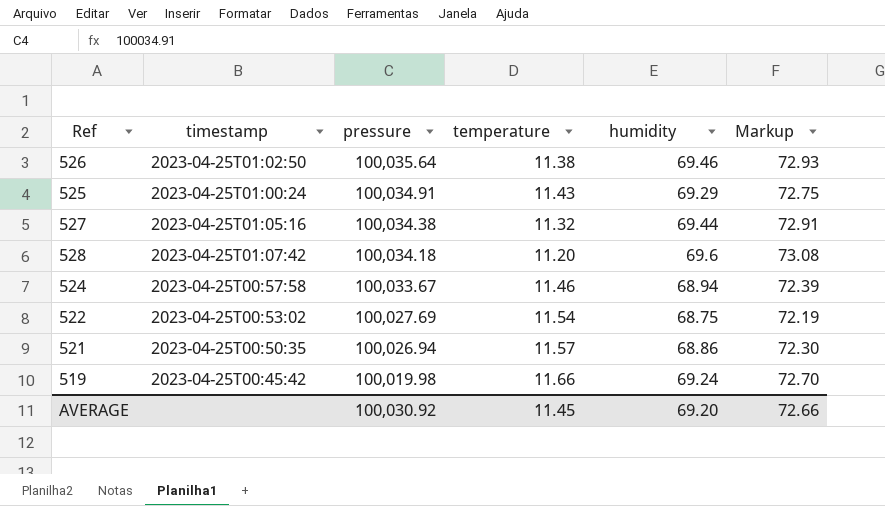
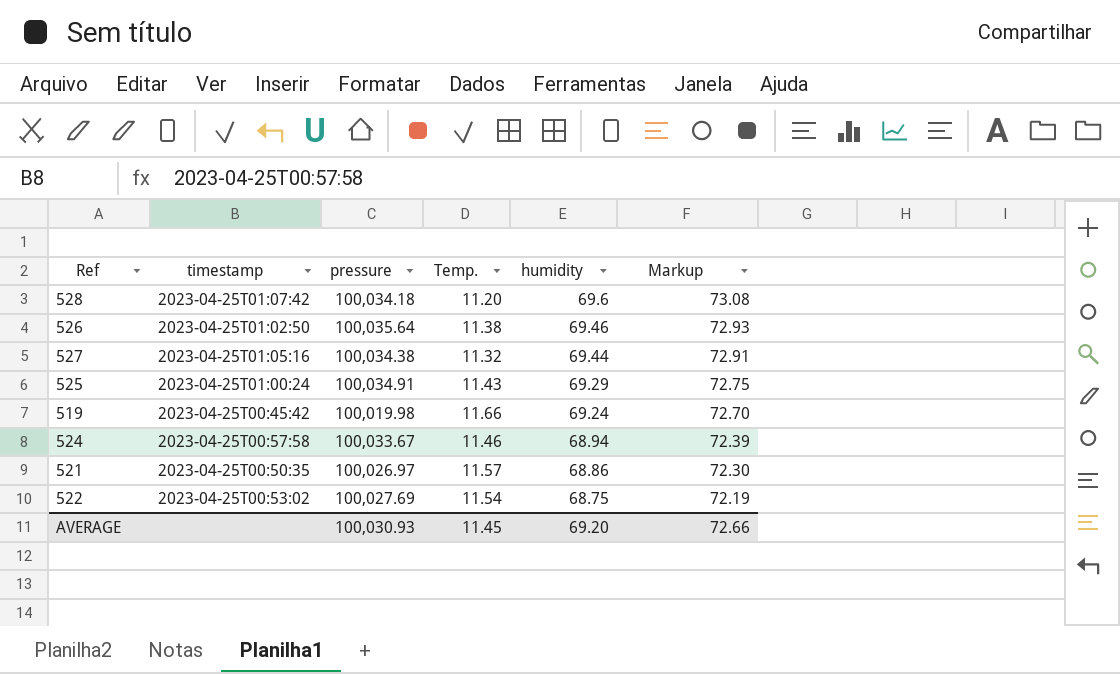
row order: pressure descending -> humidity descending
column name: temperature -> Temp.
521 | pressure: 100,026.94 -> 100,026.97
AVERAGE | pressure: 100,030.92 -> 100,030.93

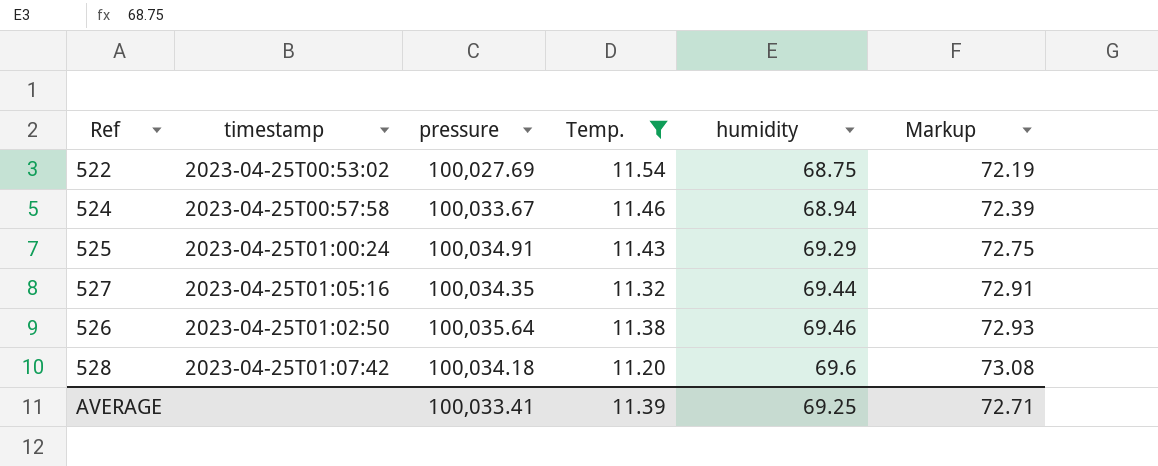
filter: none -> Temp. <= 11.54
row order: humidity descending -> humidity ascending
527 | pressure: 100,034.38 -> 100,034.35
AVERAGE | pressure: 100,030.93 -> 100,033.41
AVERAGE | Temp.: 11.45 -> 11.39
AVERAGE | humidity: 69.20 -> 69.25
AVERAGE | Markup: 72.66 -> 72.71

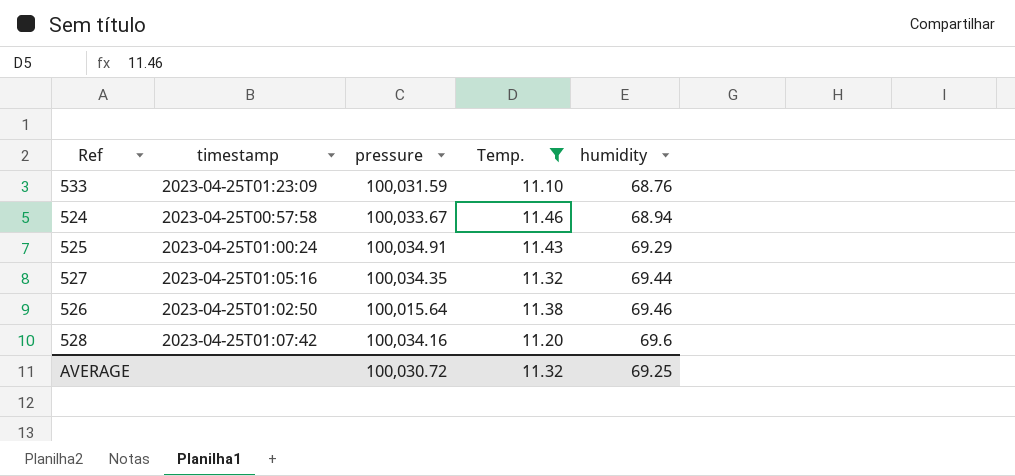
column Markup | formula: [humidity] * 1.05 -> none
row 522: 2023-04-25T00:53:02 | 100,027.69 | 11.54 | 68.75 | 72.19 -> none
row 533: none -> 2023-04-25T01:23:09 | 100,031.59 | 11.10 | 68.76
526 | pressure: 100,035.64 -> 100,015.64
528 | pressure: 100,034.18 -> 100,034.16
AVERAGE | pressure: 100,033.41 -> 100,030.72
AVERAGE | Temp.: 11.39 -> 11.32

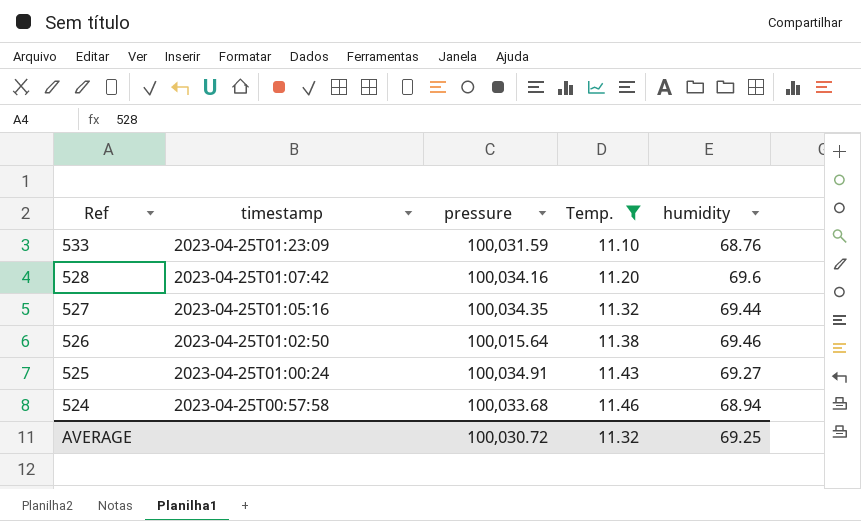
row order: humidity ascending -> Ref descending
525 | humidity: 69.29 -> 69.27
524 | pressure: 100,033.67 -> 100,033.68

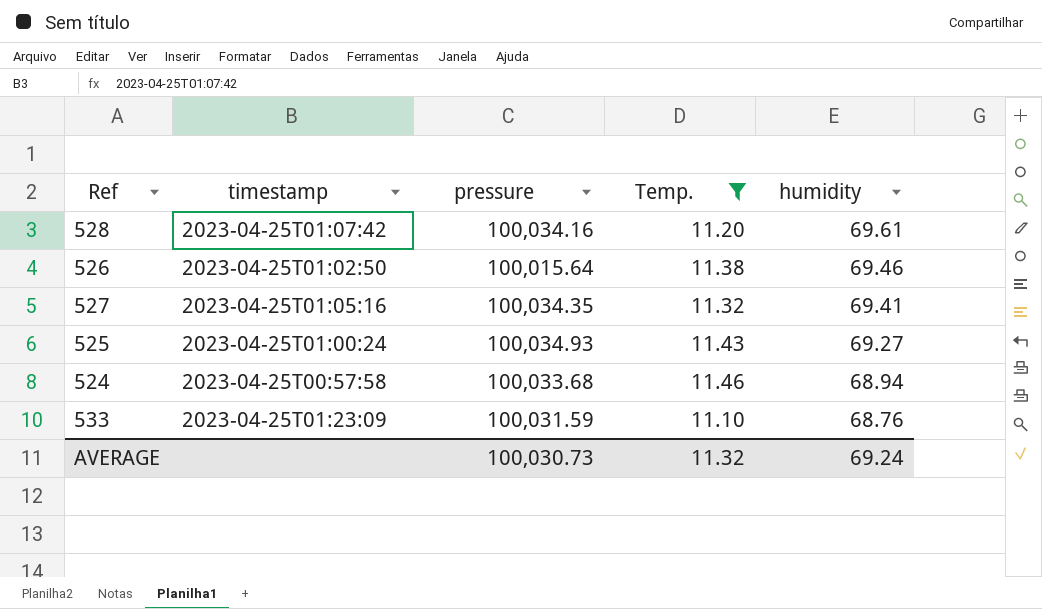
row order: Ref descending -> humidity descending
528 | humidity: 69.6 -> 69.61
527 | humidity: 69.44 -> 69.41
525 | pressure: 100,034.91 -> 100,034.93
AVERAGE | pressure: 100,030.72 -> 100,030.73
AVERAGE | humidity: 69.25 -> 69.24

